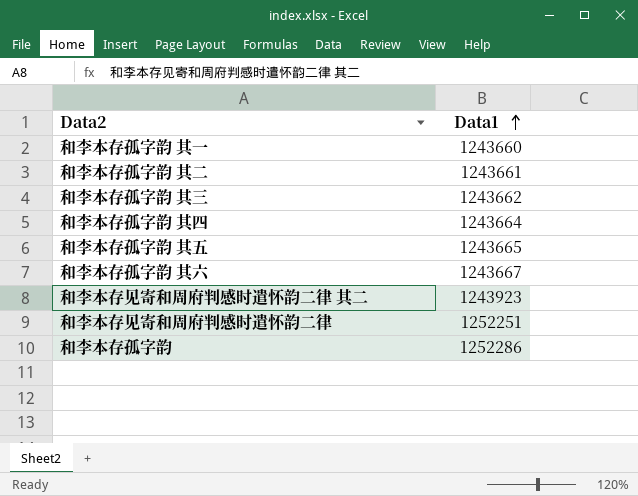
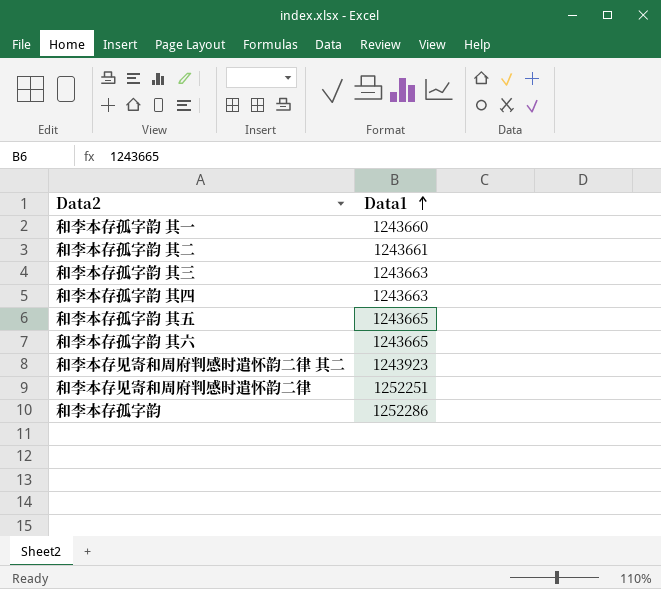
和李本存孤字韵 其三 | Data1: 1243662 -> 1243663
和李本存孤字韵 其四 | Data1: 1243664 -> 1243663
和李本存孤字韵 其六 | Data1: 1243667 -> 1243665

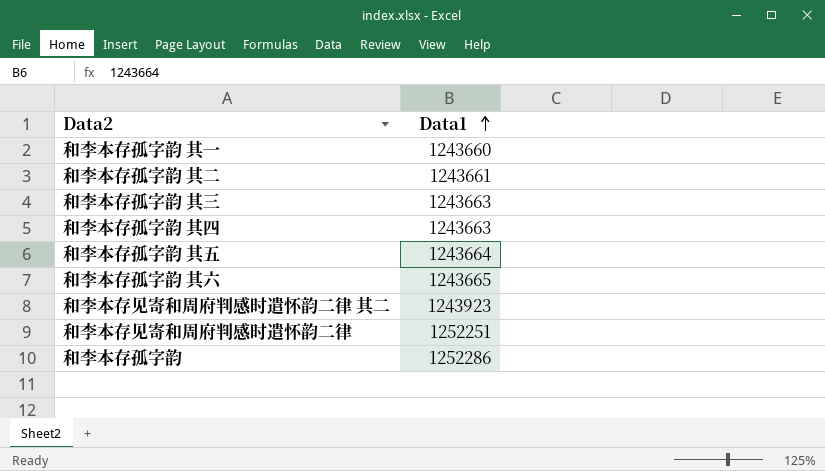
和李本存孤字韵 其五 | Data1: 1243665 -> 1243664

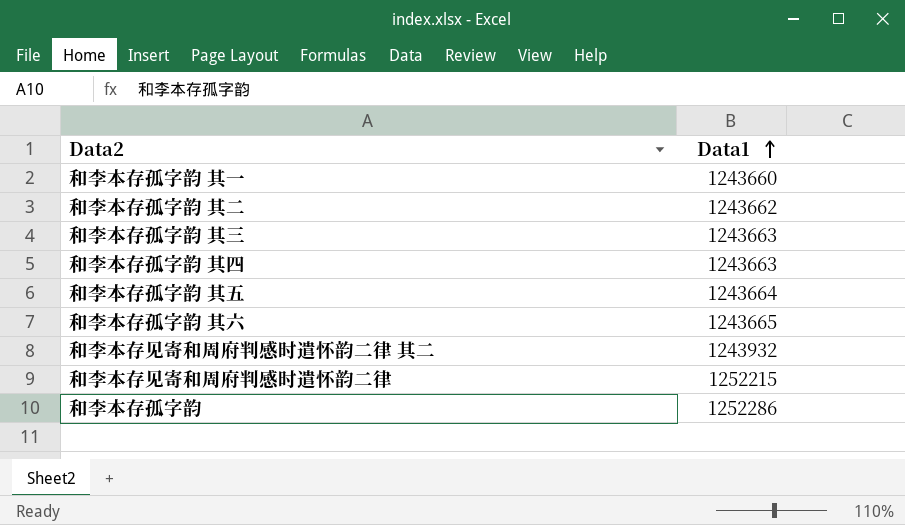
和李本存孤字韵 其二 | Data1: 1243661 -> 1243662
和李本存见寄和周府判感时遣怀韵二律 其二 | Data1: 1243923 -> 1243932
和李本存见寄和周府判感时遣怀韵二律 | Data1: 1252251 -> 1252215

